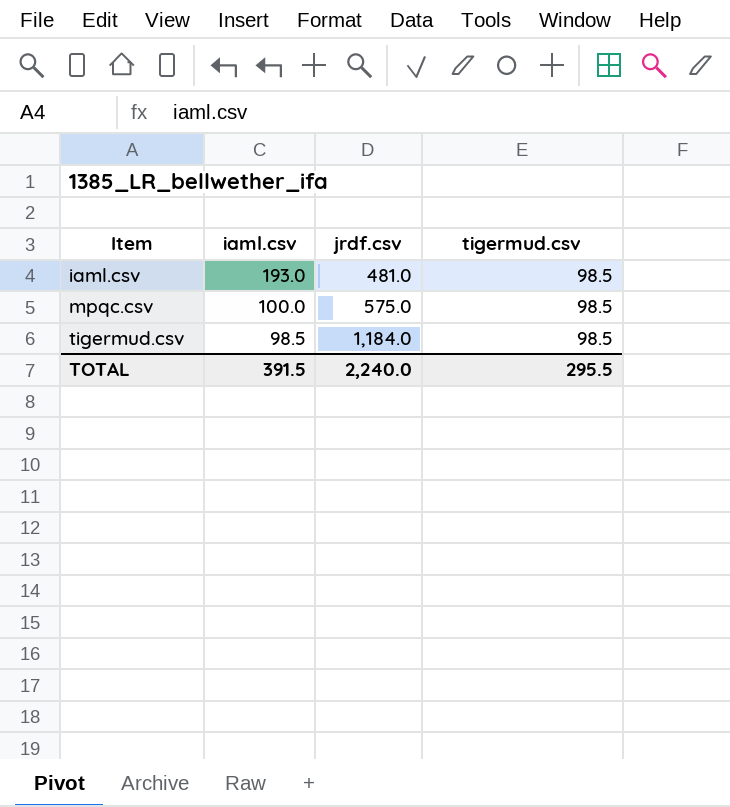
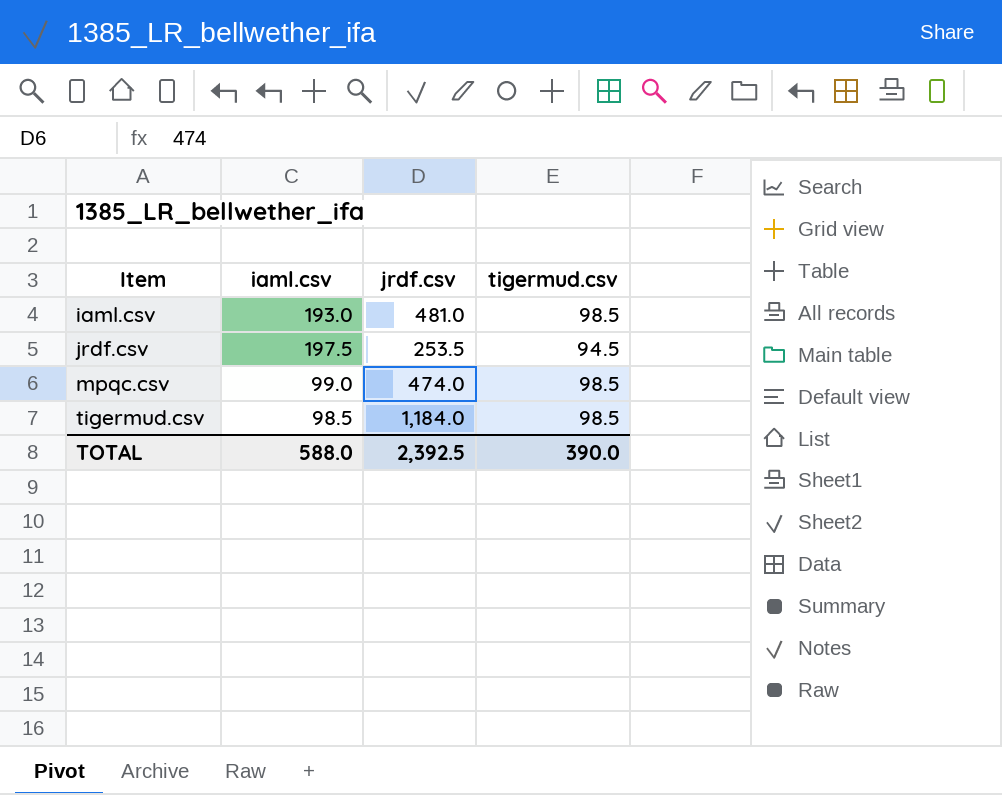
row jrdf.csv: none -> 197.5 | 253.5 | 94.5
mpqc.csv | iaml.csv: 100.0 -> 99.0
mpqc.csv | jrdf.csv: 575.0 -> 474.0
TOTAL | iaml.csv: 391.5 -> 588.0
TOTAL | jrdf.csv: 2,240.0 -> 2,392.5
TOTAL | tigermud.csv: 295.5 -> 390.0

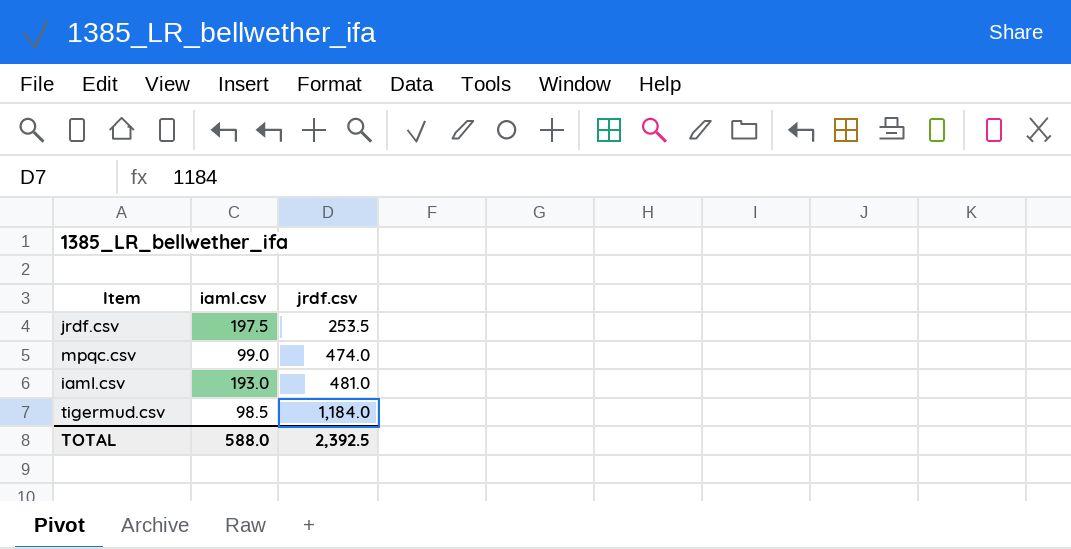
row order: Item ascending -> jrdf.csv ascending
column tigermud.csv | position: 4 -> none

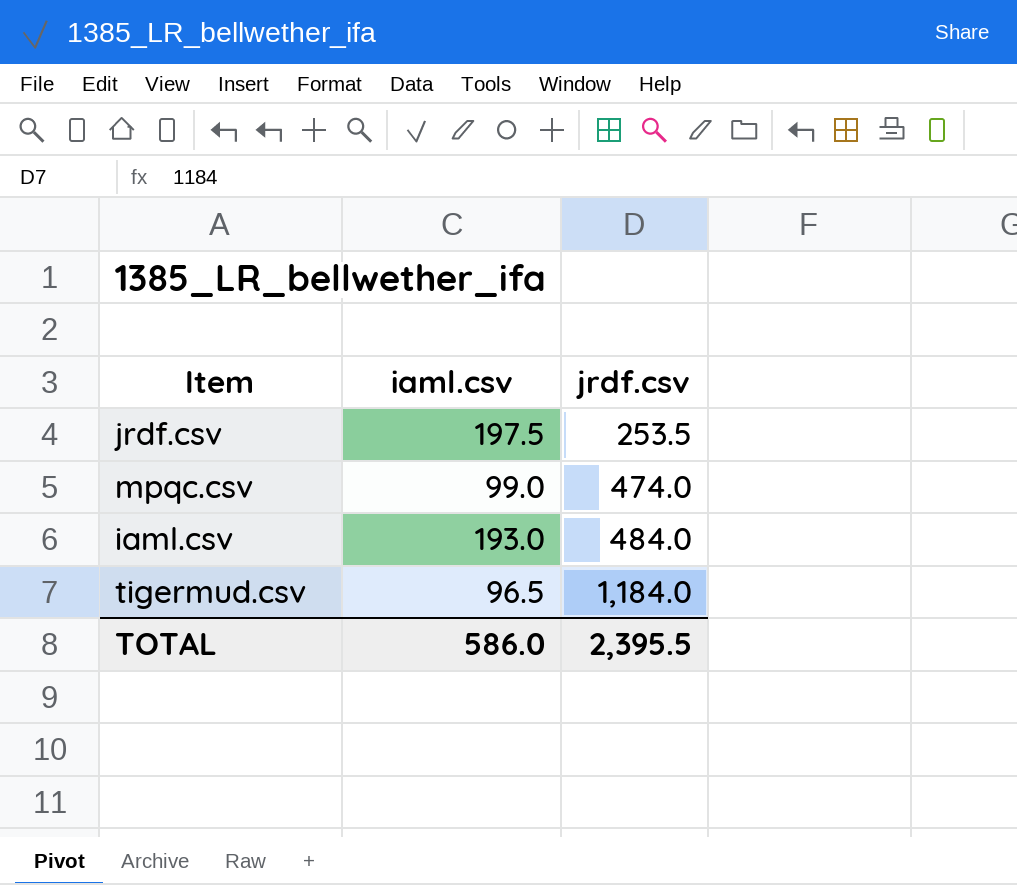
iaml.csv | jrdf.csv: 481.0 -> 484.0
tigermud.csv | iaml.csv: 98.5 -> 96.5
TOTAL | iaml.csv: 588.0 -> 586.0
TOTAL | jrdf.csv: 2,392.5 -> 2,395.5

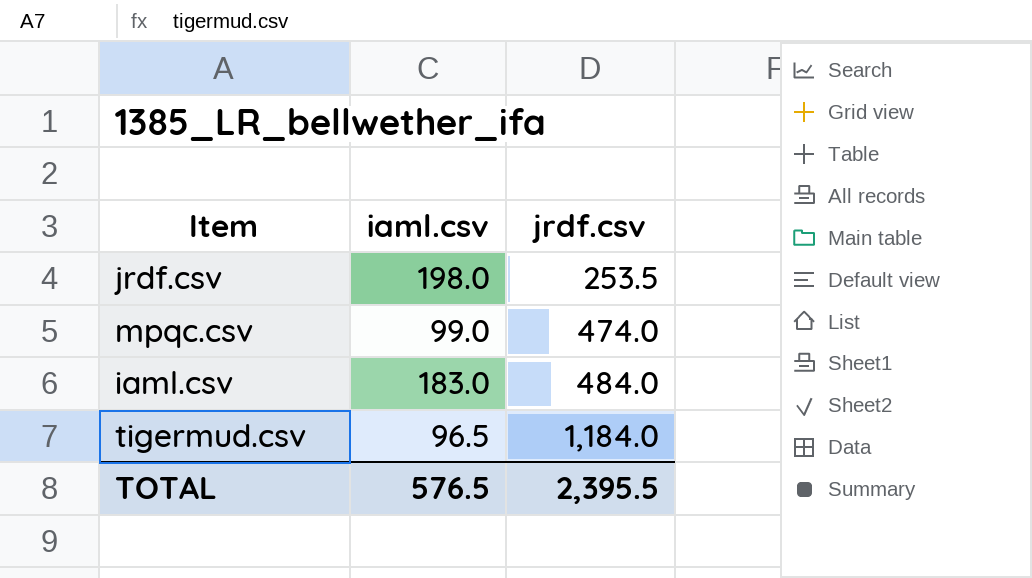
jrdf.csv | iaml.csv: 197.5 -> 198.0
iaml.csv | iaml.csv: 193.0 -> 183.0
TOTAL | iaml.csv: 586.0 -> 576.5

